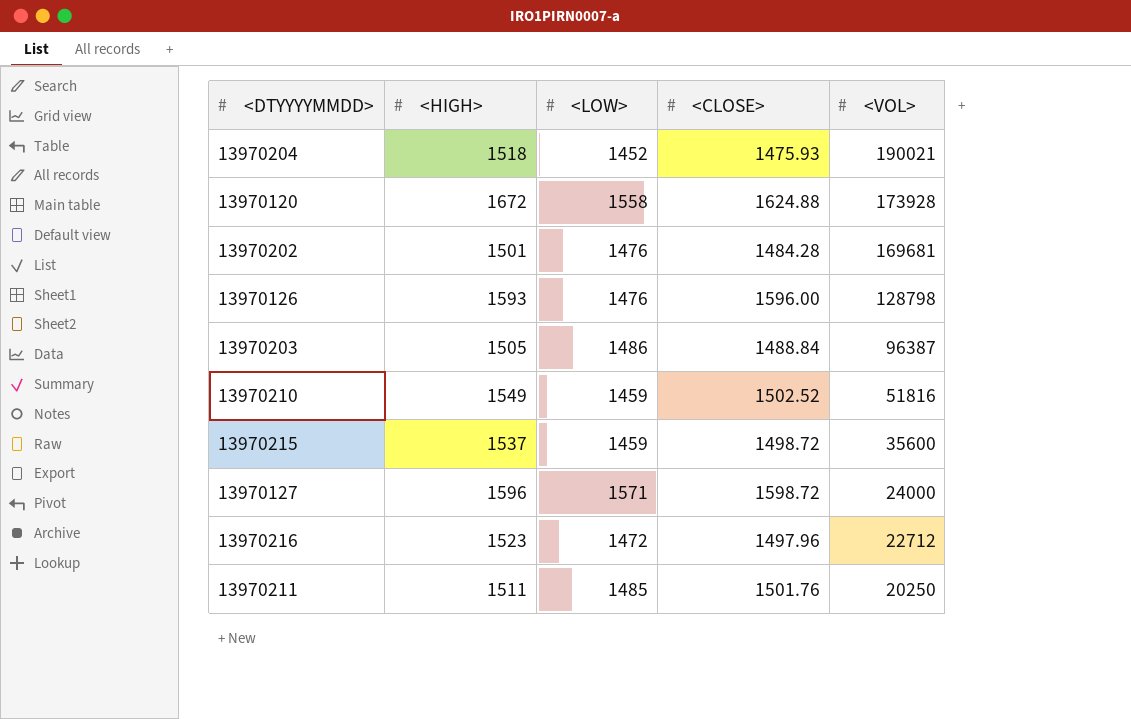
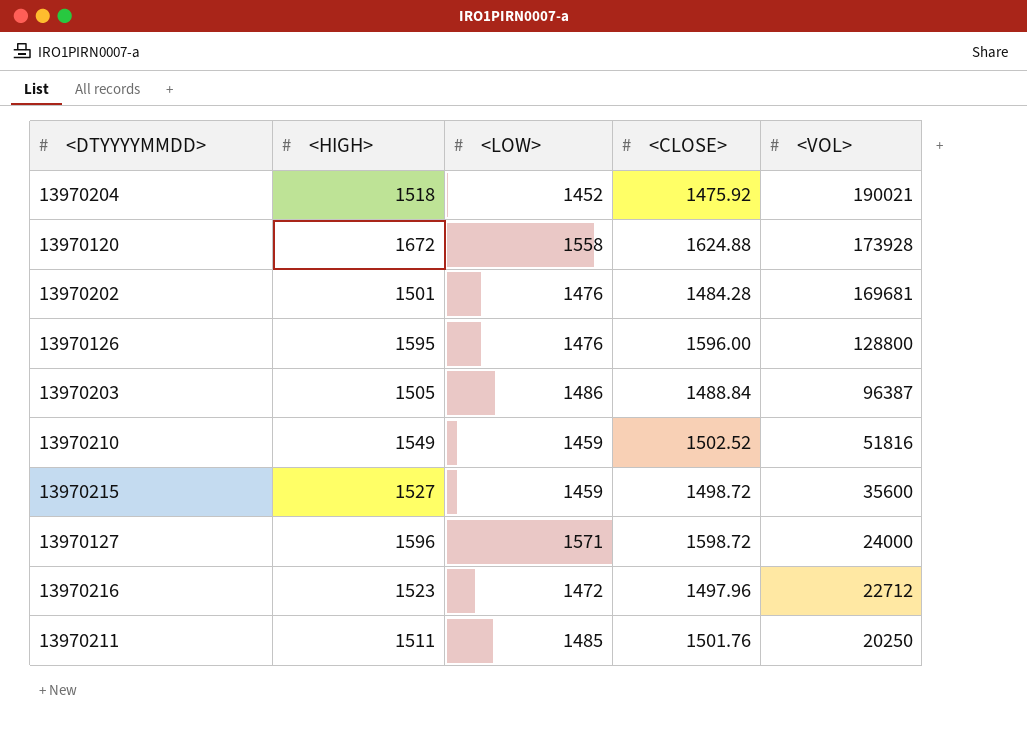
13970204 | <CLOSE>: 1475.93 -> 1475.92
13970126 | <HIGH>: 1593 -> 1595
13970126 | <VOL>: 128798 -> 128800
13970215 | <HIGH>: 1537 -> 1527

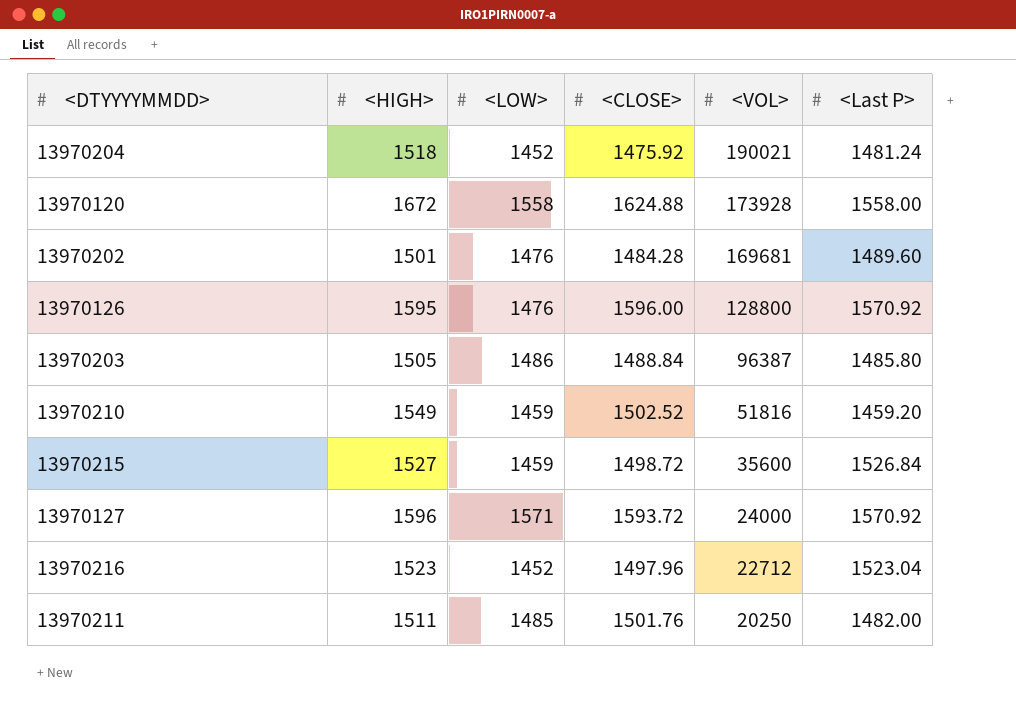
column <Last P> | position: none -> 6
13970127 | <CLOSE>: 1598.72 -> 1593.72
13970216 | <LOW>: 1472 -> 1452

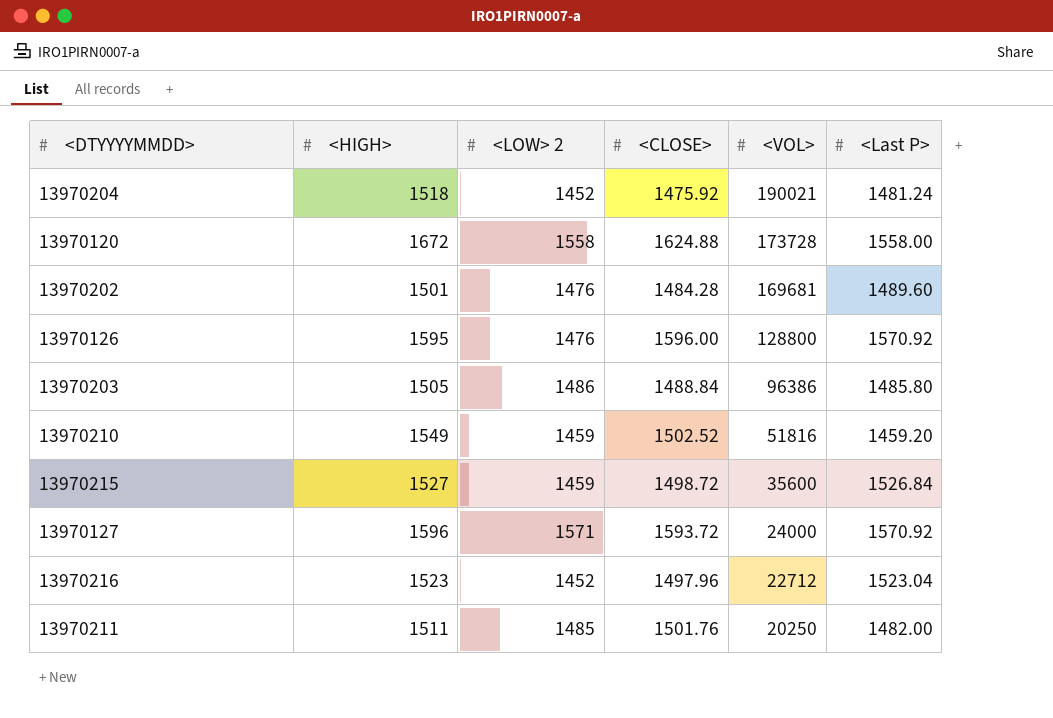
column name: <LOW> -> <LOW> 2
13970120 | <VOL>: 173928 -> 173728
13970203 | <VOL>: 96387 -> 96386

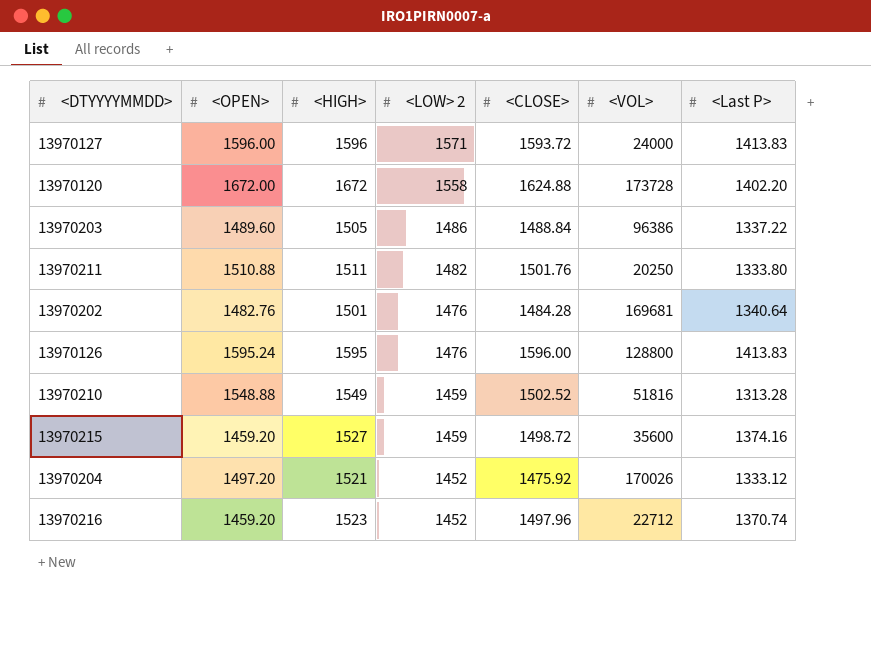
row order: <VOL> descending -> <LOW> 2 descending
column <OPEN> | position: none -> 2
13970127 | <Last P>: 1570.92 -> 1413.83
13970120 | <Last P>: 1558.00 -> 1402.20
13970203 | <Last P>: 1485.80 -> 1337.22
13970211 | <LOW> 2: 1485 -> 1482
13970211 | <Last P>: 1482.00 -> 1333.80
13970202 | <Last P>: 1489.60 -> 1340.64
13970126 | <Last P>: 1570.92 -> 1413.83
13970210 | <Last P>: 1459.20 -> 1313.28
13970215 | <Last P>: 1526.84 -> 1374.16
13970204 | <HIGH>: 1518 -> 1521
13970204 | <VOL>: 190021 -> 170026
13970204 | <Last P>: 1481.24 -> 1333.12
13970216 | <Last P>: 1523.04 -> 1370.74

